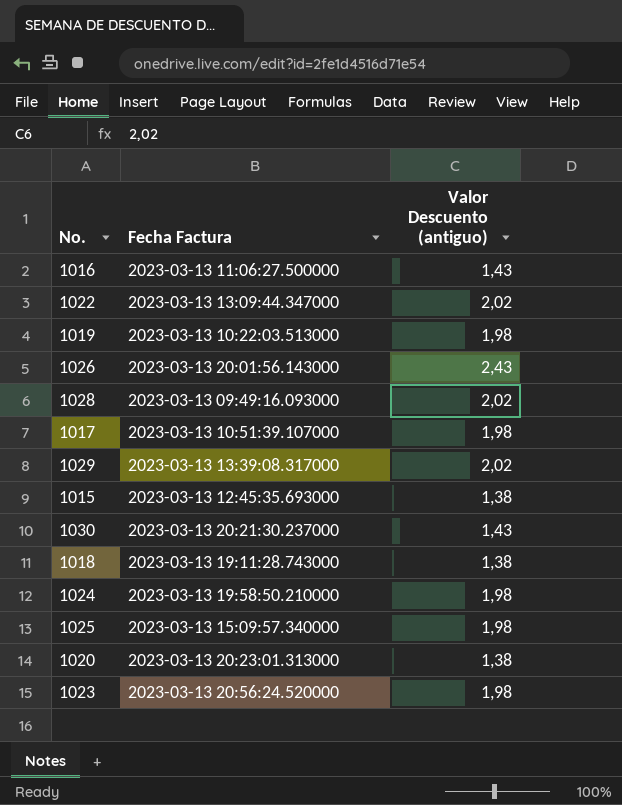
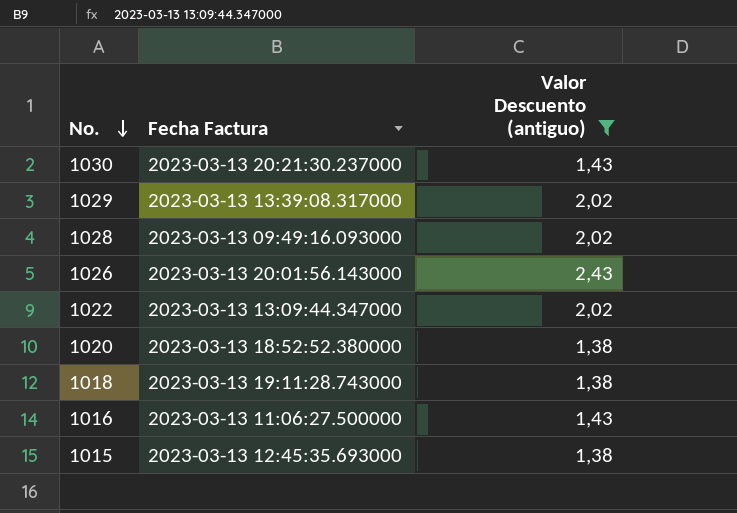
filter: none -> Valor Descuento (antiguo) != 1,98
row order: none -> No. descending
1020 | Fecha Factura: 2023-03-13 20:23:01.313000 -> 2023-03-13 18:52:52.380000

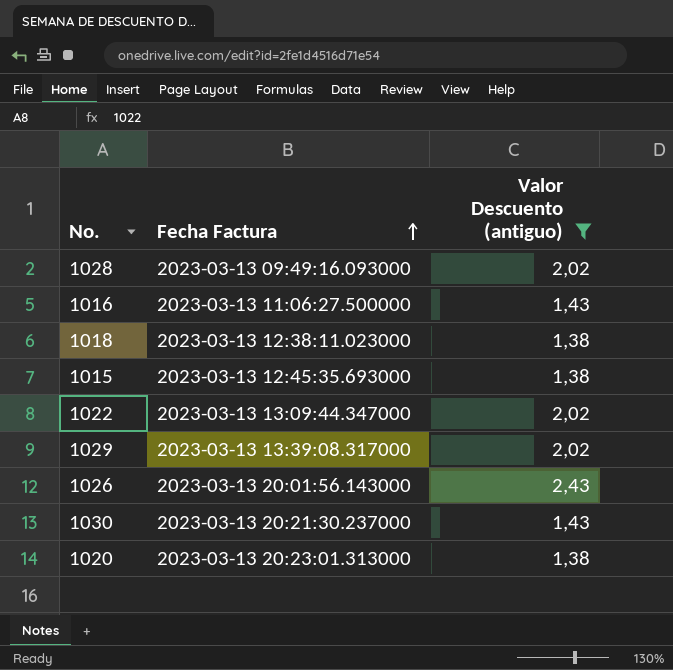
row order: No. descending -> Fecha Factura ascending
1018 | Fecha Factura: 2023-03-13 19:11:28.743000 -> 2023-03-13 12:38:11.023000
1020 | Fecha Factura: 2023-03-13 18:52:52.380000 -> 2023-03-13 20:23:01.313000

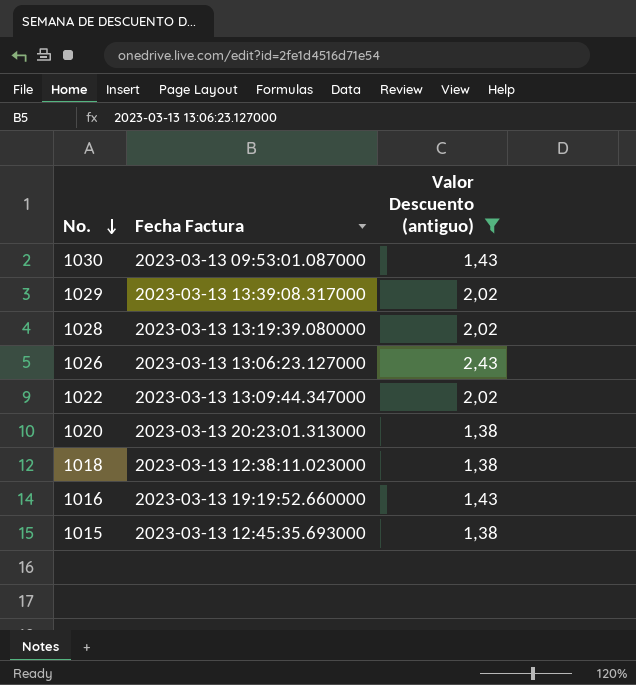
row order: Fecha Factura ascending -> No. descending
1030 | Fecha Factura: 2023-03-13 20:21:30.237000 -> 2023-03-13 09:53:01.087000
1028 | Fecha Factura: 2023-03-13 09:49:16.093000 -> 2023-03-13 13:19:39.080000
1026 | Fecha Factura: 2023-03-13 20:01:56.143000 -> 2023-03-13 13:06:23.127000
1016 | Fecha Factura: 2023-03-13 11:06:27.500000 -> 2023-03-13 19:19:52.660000

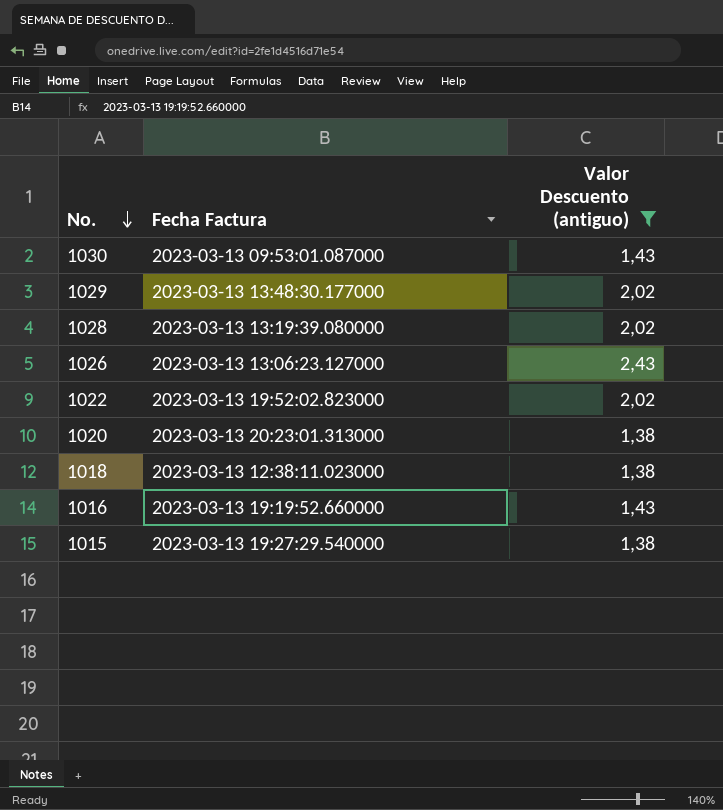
1029 | Fecha Factura: 2023-03-13 13:39:08.317000 -> 2023-03-13 13:48:30.177000
1022 | Fecha Factura: 2023-03-13 13:09:44.347000 -> 2023-03-13 19:52:02.823000
1015 | Fecha Factura: 2023-03-13 12:45:35.693000 -> 2023-03-13 19:27:29.540000

